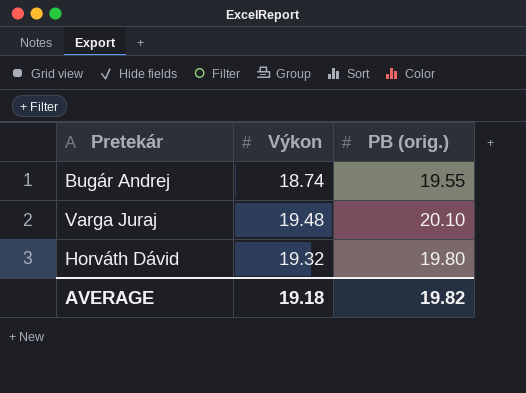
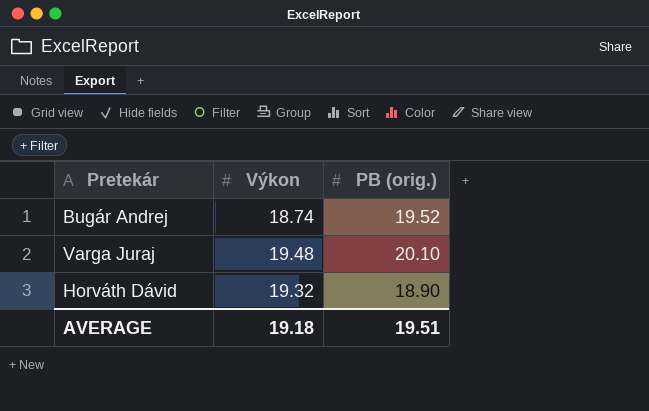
Bugár Andrej | PB (orig.): 19.55 -> 19.52
Horváth Dávid | PB (orig.): 19.80 -> 18.90
AVERAGE | PB (orig.): 19.82 -> 19.51

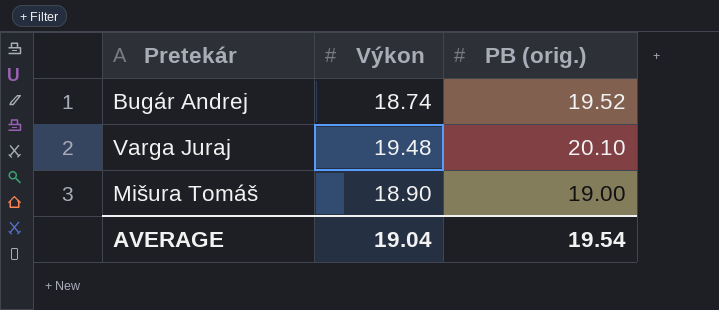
row Horváth Dávid: 19.32 | 18.90 -> none
row Mišura Tomáš: none -> 18.90 | 19.00
AVERAGE | Výkon: 19.18 -> 19.04
AVERAGE | PB (orig.): 19.51 -> 19.54

